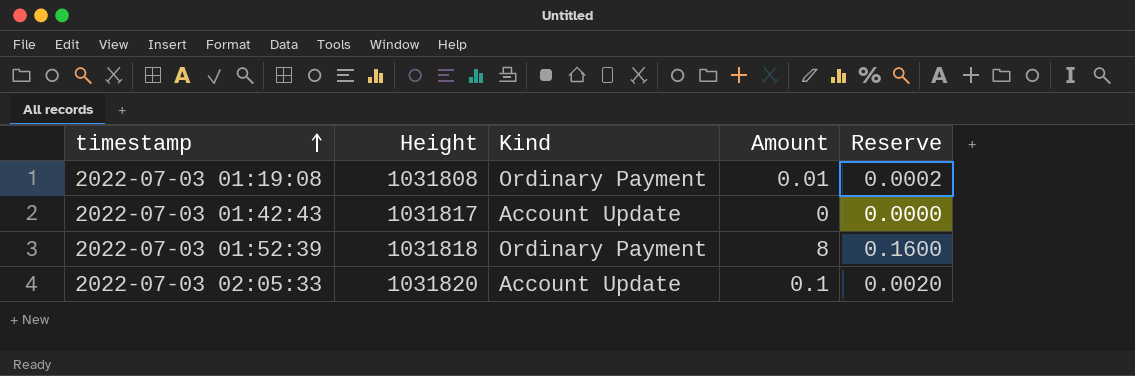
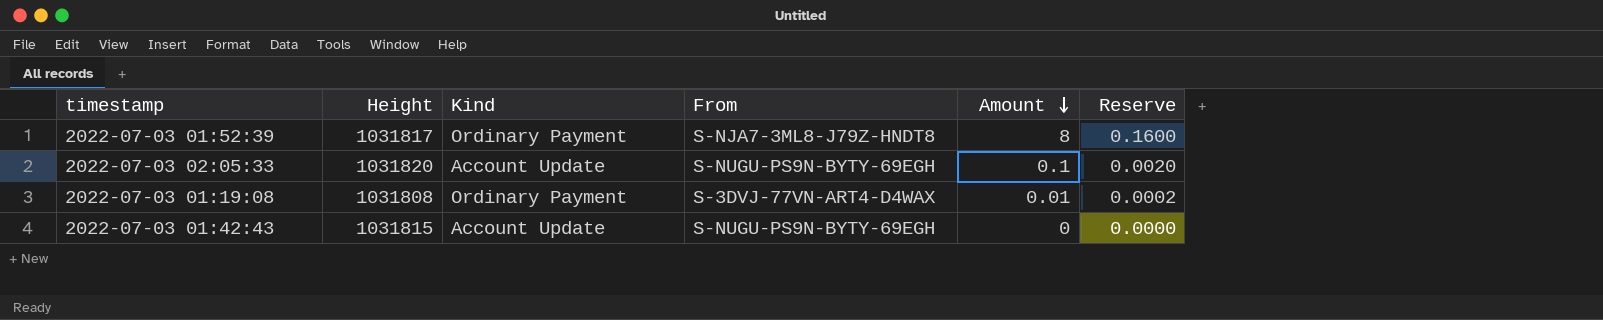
row order: timestamp ascending -> Amount descending
column From | position: none -> 4
2022-07-03 01:52:39 | Height: 1031818 -> 1031817
2022-07-03 01:42:43 | Height: 1031817 -> 1031815

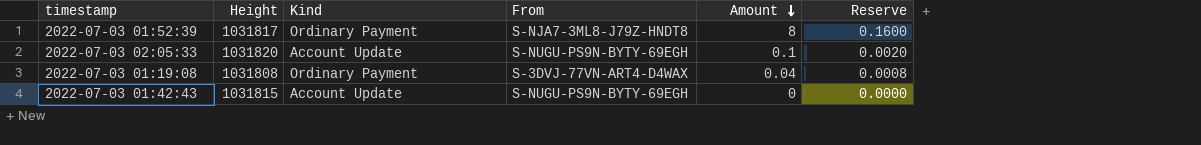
2022-07-03 01:19:08 | Amount: 0.01 -> 0.04
2022-07-03 01:19:08 | Reserve: 0.0002 -> 0.0008

